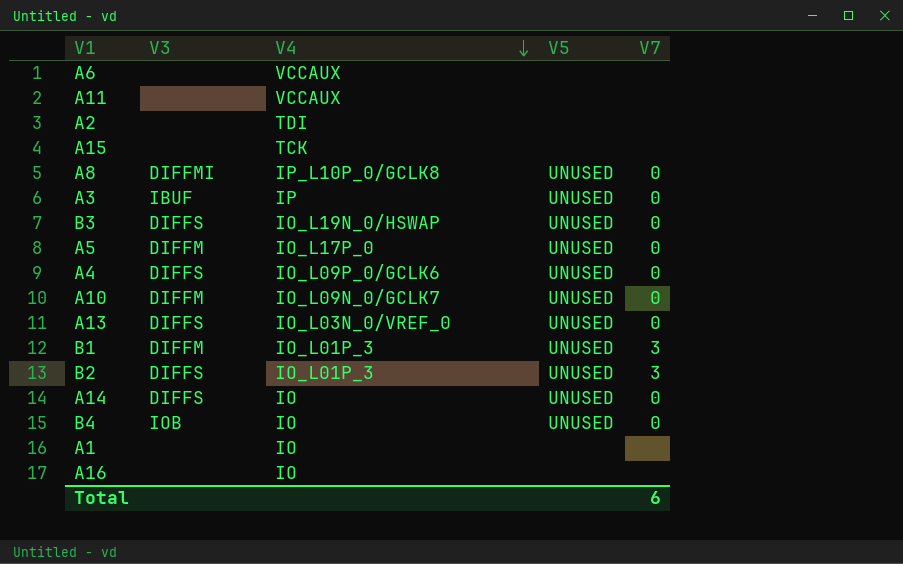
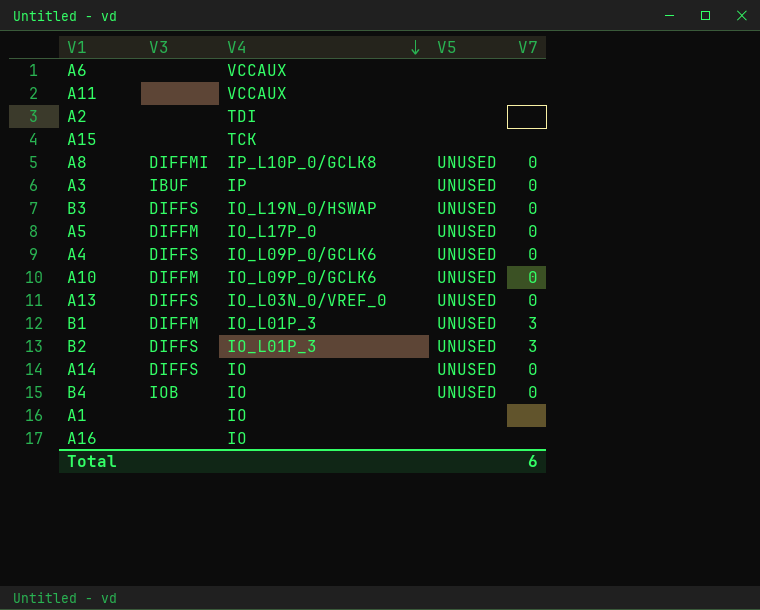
A10 | V4: IO_L09N_0/GCLK7 -> IO_L09P_0/GCLK6

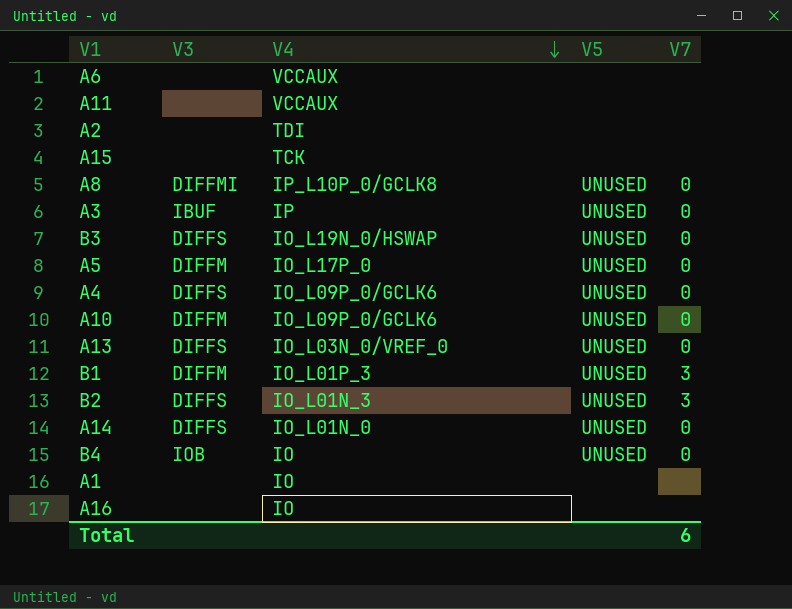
B2 | V4: IO_L01P_3 -> IO_L01N_3
A14 | V4: IO -> IO_L01N_0

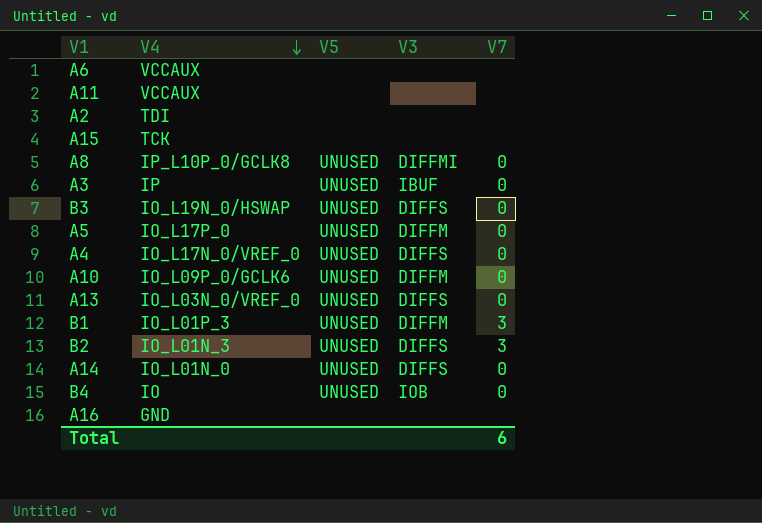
column V3 | position: 2 -> 4
row A1: none | IO | none | none -> none
A4 | V4: IO_L09P_0/GCLK6 -> IO_L17N_0/VREF_0
A16 | V4: IO -> GND

